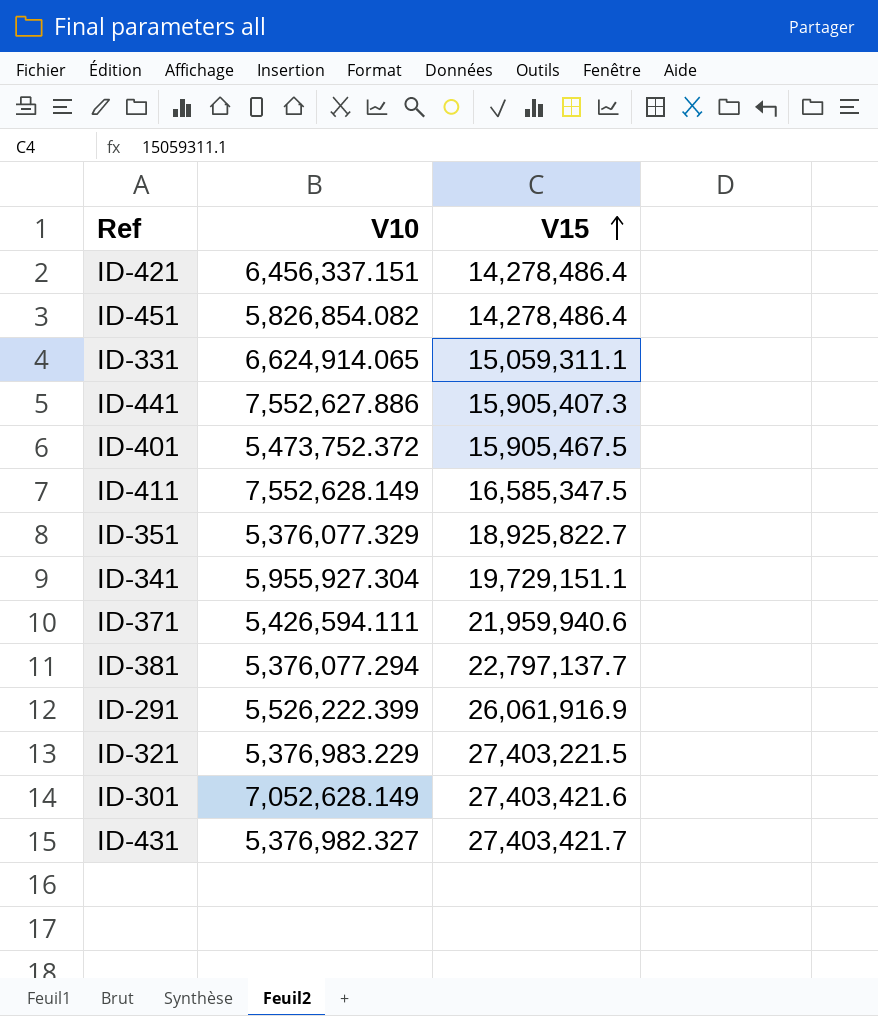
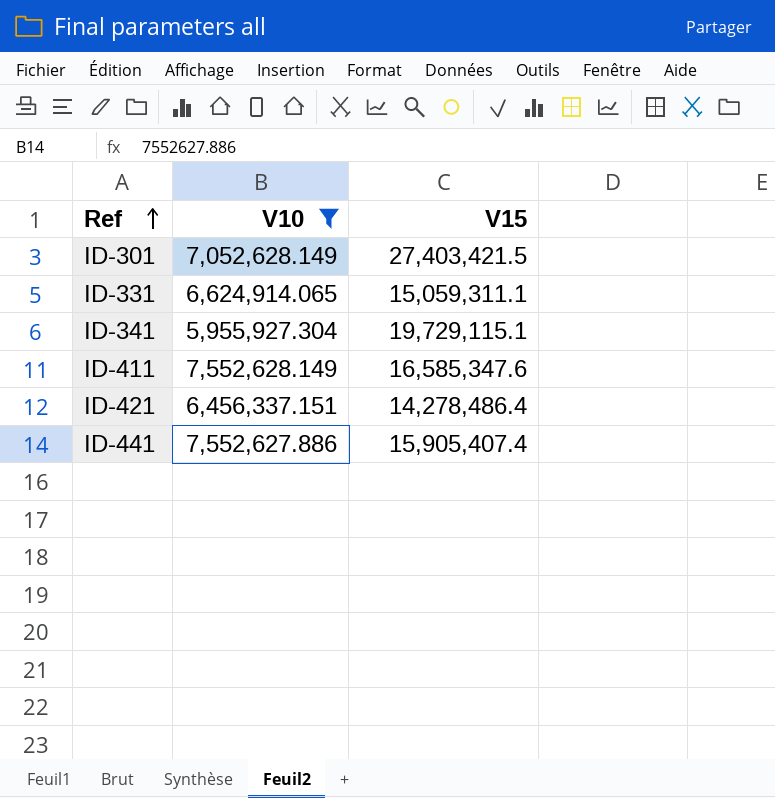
filter: none -> V10 >= 5,955,927.304
row order: V15 ascending -> Ref ascending
ID-301 | V15: 27,403,421.6 -> 27,403,421.5
ID-341 | V15: 19,729,151.1 -> 19,729,115.1
ID-411 | V15: 16,585,347.5 -> 16,585,347.6
ID-441 | V15: 15,905,407.3 -> 15,905,407.4

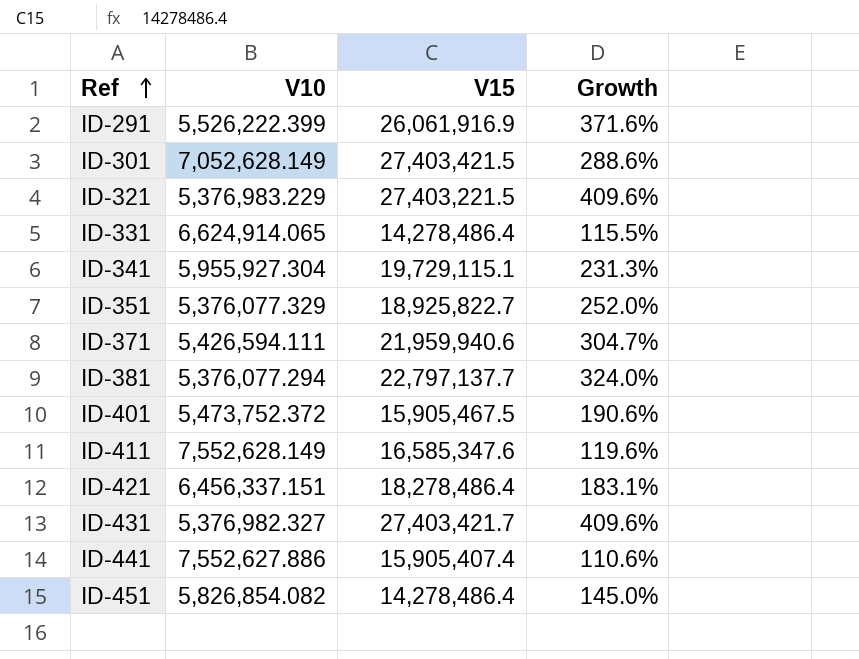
filter: V10 >= 5,955,927.304 -> none
column Growth | formula: none -> ([V15] - [V10]) / [V10]
ID-331 | V15: 15,059,311.1 -> 14,278,486.4
ID-421 | V15: 14,278,486.4 -> 18,278,486.4

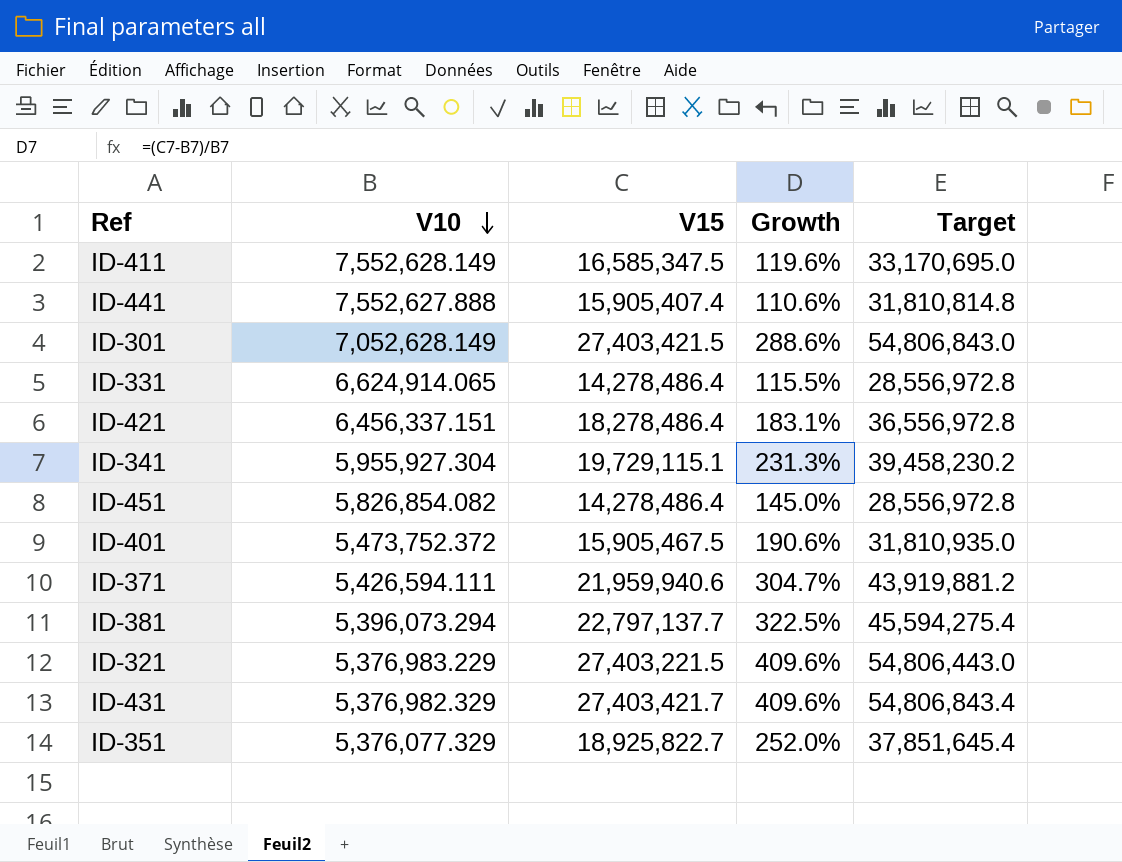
row order: Ref ascending -> V10 descending
column Target | formula: none -> [V15] * 2
row ID-291: 5,526,222.399 | 26,061,916.9 | 371.6% -> none
ID-411 | V15: 16,585,347.6 -> 16,585,347.5
ID-441 | V10: 7,552,627.886 -> 7,552,627.888
ID-381 | V10: 5,376,077.294 -> 5,396,073.294
ID-381 | Growth: 324.0% -> 322.5%
ID-431 | V10: 5,376,982.327 -> 5,376,982.329

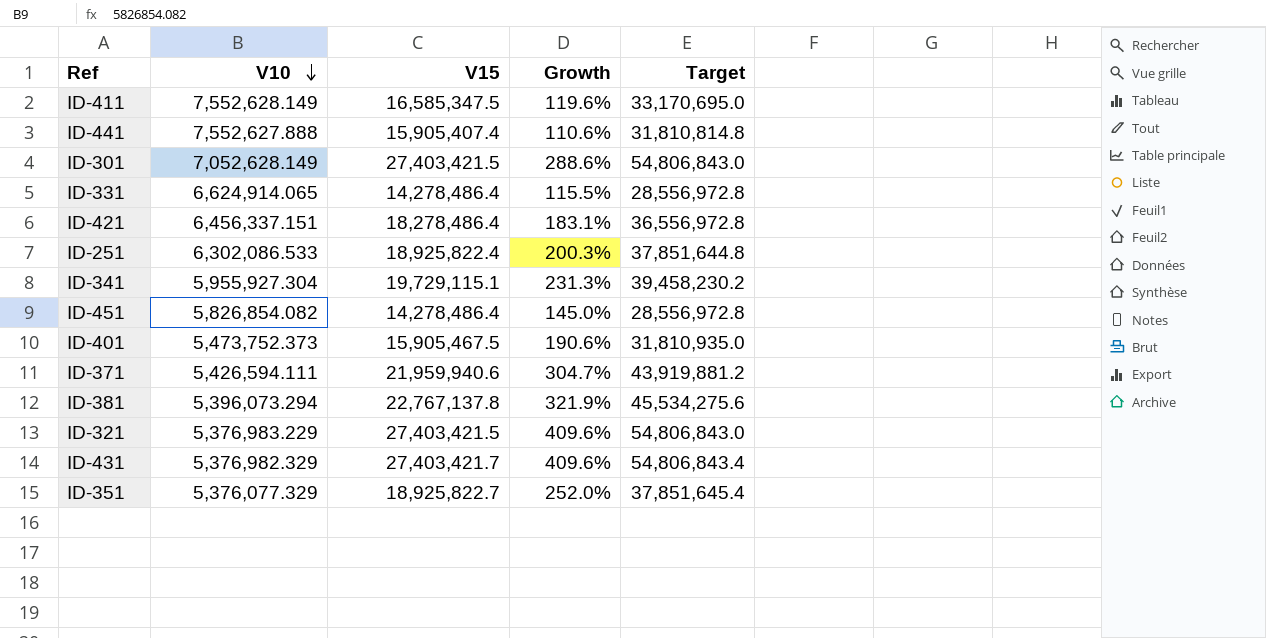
row ID-251: none -> 6,302,086.533 | 18,925,822.4 | 200.3% | 37,851,644.8
ID-401 | V10: 5,473,752.372 -> 5,473,752.373
ID-381 | V15: 22,797,137.7 -> 22,767,137.8
ID-381 | Growth: 322.5% -> 321.9%
ID-381 | Target: 45,594,275.4 -> 45,534,275.6
ID-321 | V15: 27,403,221.5 -> 27,403,421.5
ID-321 | Target: 54,806,443.0 -> 54,806,843.0

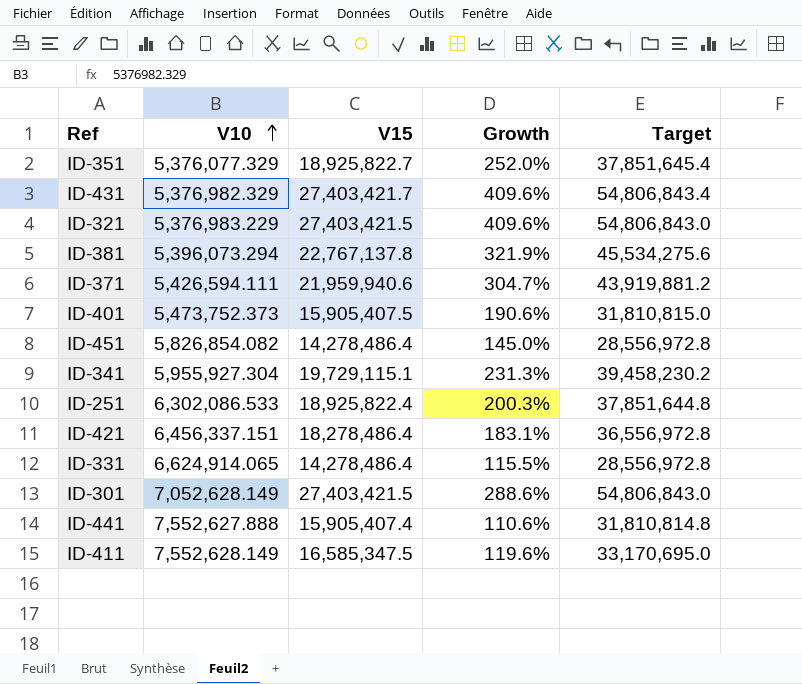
row order: V10 descending -> V10 ascending
ID-401 | V15: 15,905,467.5 -> 15,905,407.5
ID-401 | Target: 31,810,935.0 -> 31,810,815.0

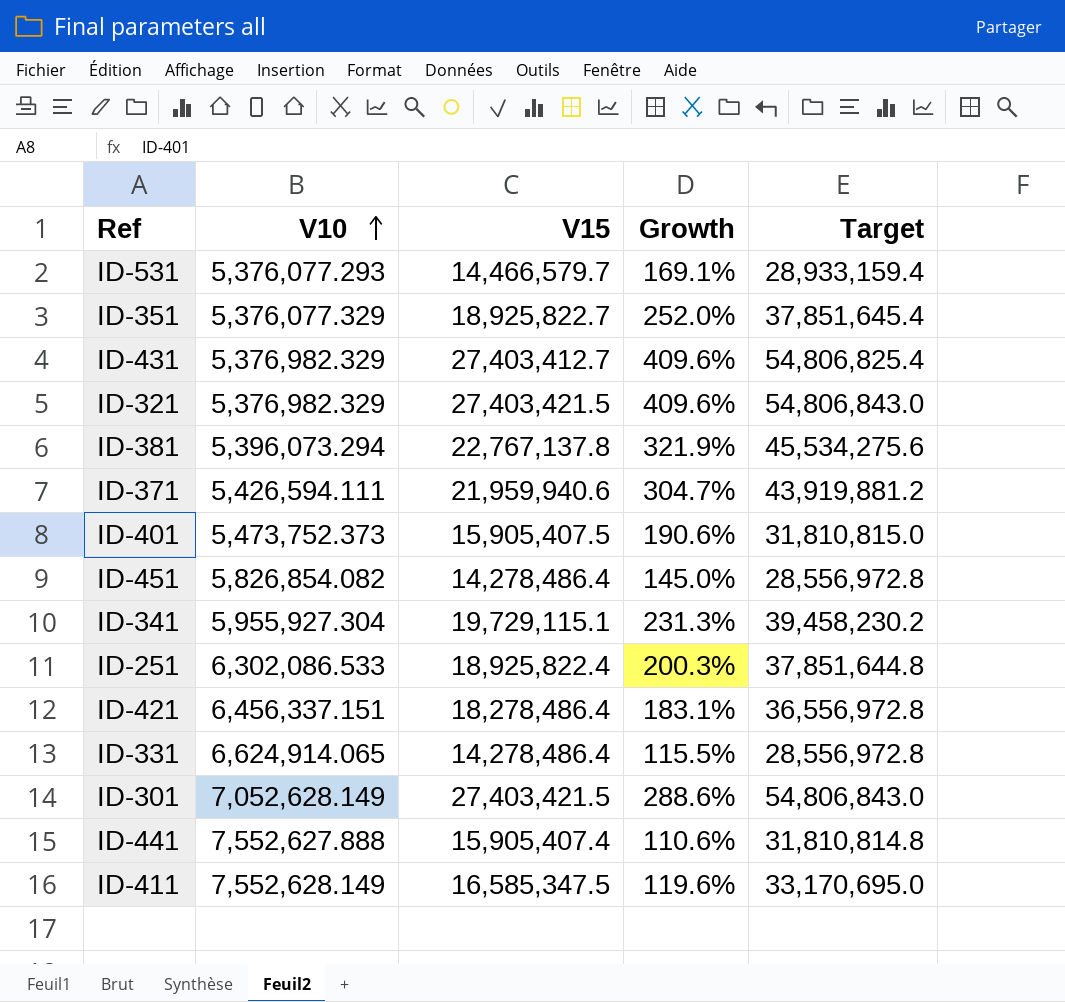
row ID-531: none -> 5,376,077.293 | 14,466,579.7 | 169.1% | 28,933,159.4
ID-431 | V15: 27,403,421.7 -> 27,403,412.7
ID-431 | Target: 54,806,843.4 -> 54,806,825.4
ID-321 | V10: 5,376,983.229 -> 5,376,982.329

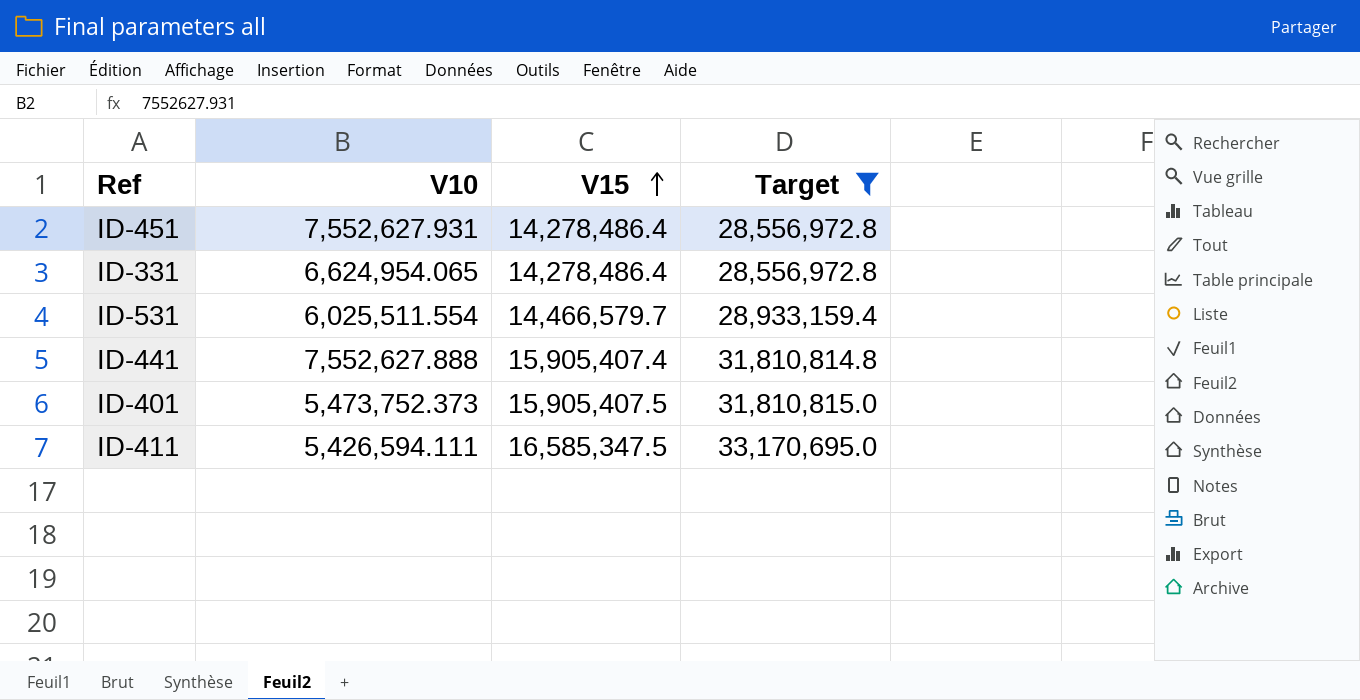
filter: none -> Target <= 33,170,695.0
row order: V10 ascending -> V15 ascending
column Growth | formula: ([V15] - [V10]) / [V10] -> none
ID-451 | V10: 5,826,854.082 -> 7,552,627.931
ID-331 | V10: 6,624,914.065 -> 6,624,954.065
ID-531 | V10: 5,376,077.293 -> 6,025,511.554
ID-411 | V10: 7,552,628.149 -> 5,426,594.111

